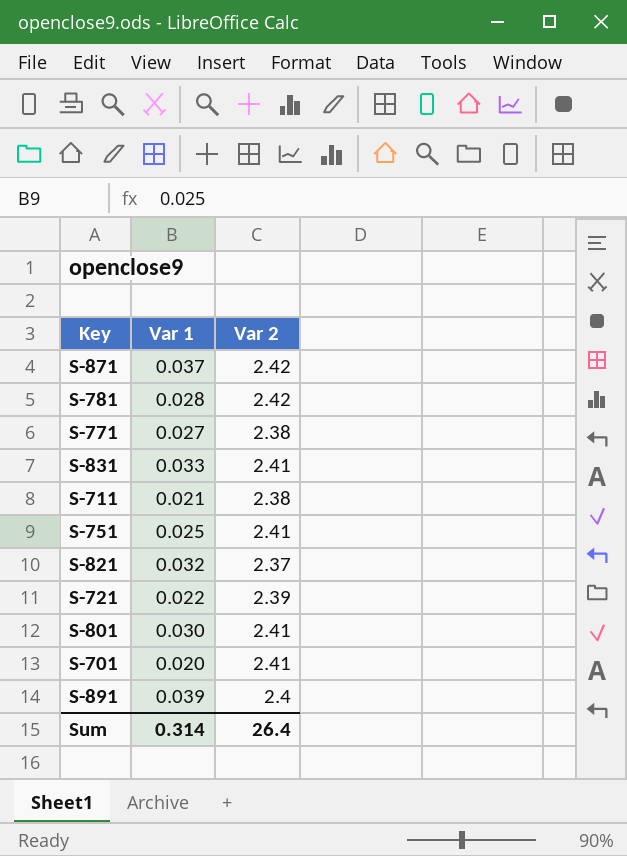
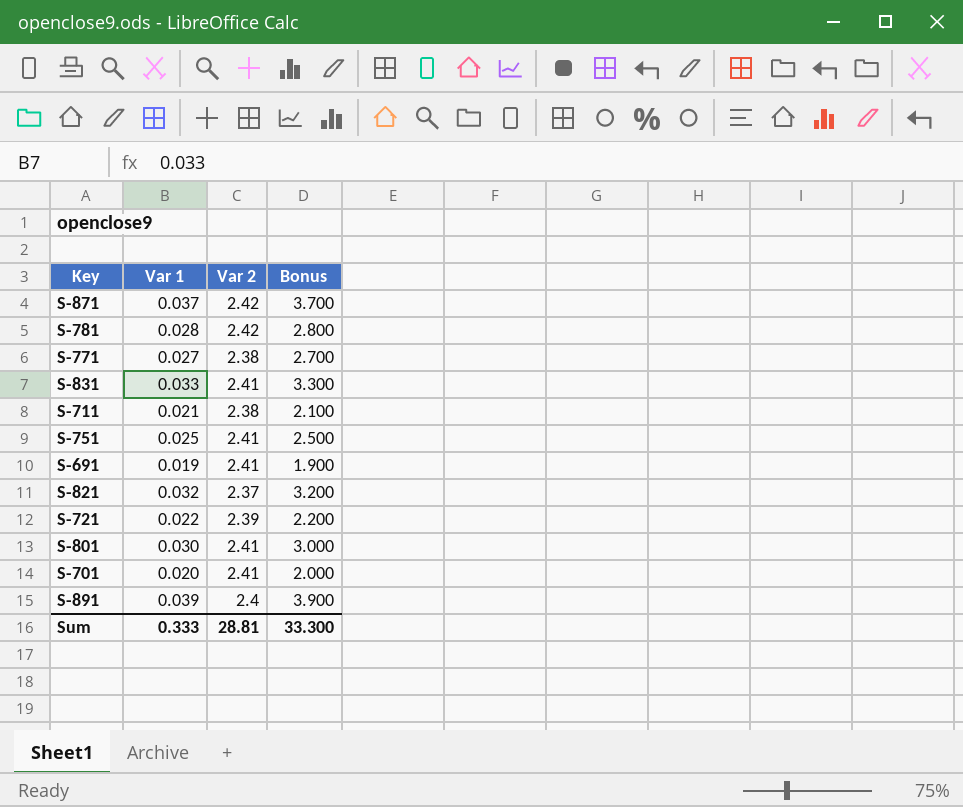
column Bonus | formula: none -> [Var 1] * 100
row S-691: none -> 0.019 | 2.41 | 1.900
Sum | Var 1: 0.314 -> 0.333
Sum | Var 2: 26.4 -> 28.81

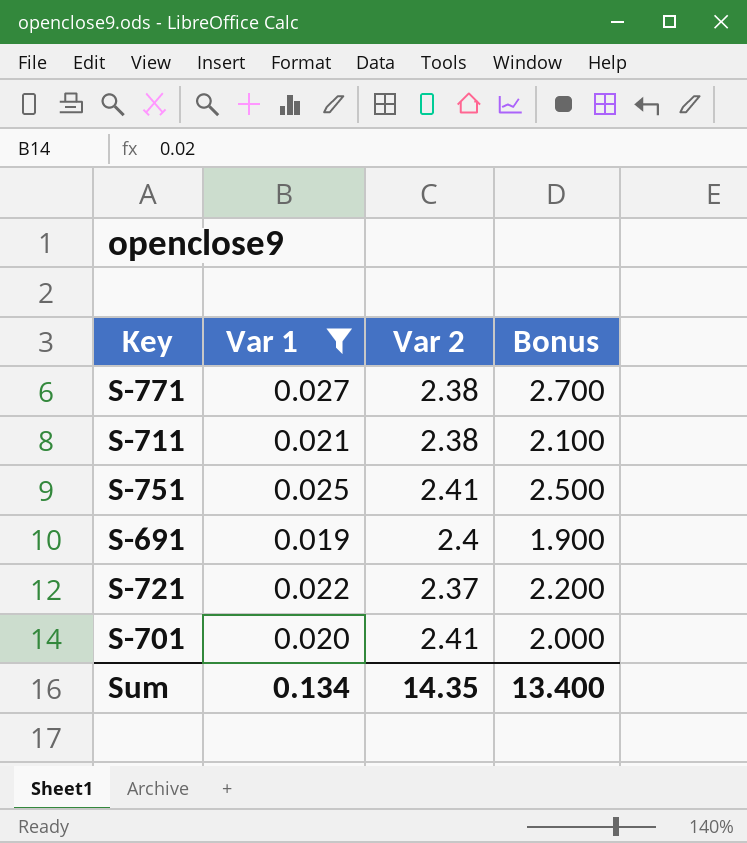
filter: none -> Var 1 <= 0.027
S-691 | Var 2: 2.41 -> 2.4
S-721 | Var 2: 2.39 -> 2.37
Sum | Var 1: 0.333 -> 0.134
Sum | Var 2: 28.81 -> 14.35
Sum | Bonus: 33.300 -> 13.400

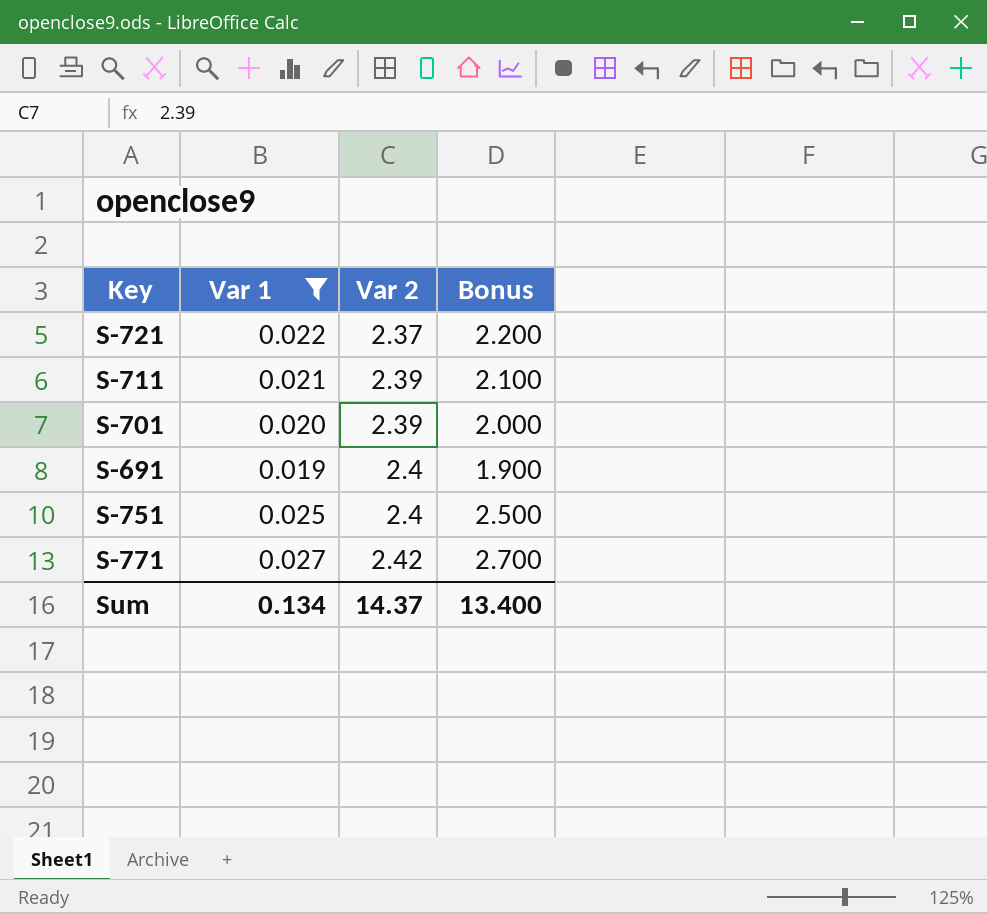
row order: none -> Var 2 ascending
S-711 | Var 2: 2.38 -> 2.39
S-701 | Var 2: 2.41 -> 2.39
S-751 | Var 2: 2.41 -> 2.4
S-771 | Var 2: 2.38 -> 2.42
Sum | Var 2: 14.35 -> 14.37

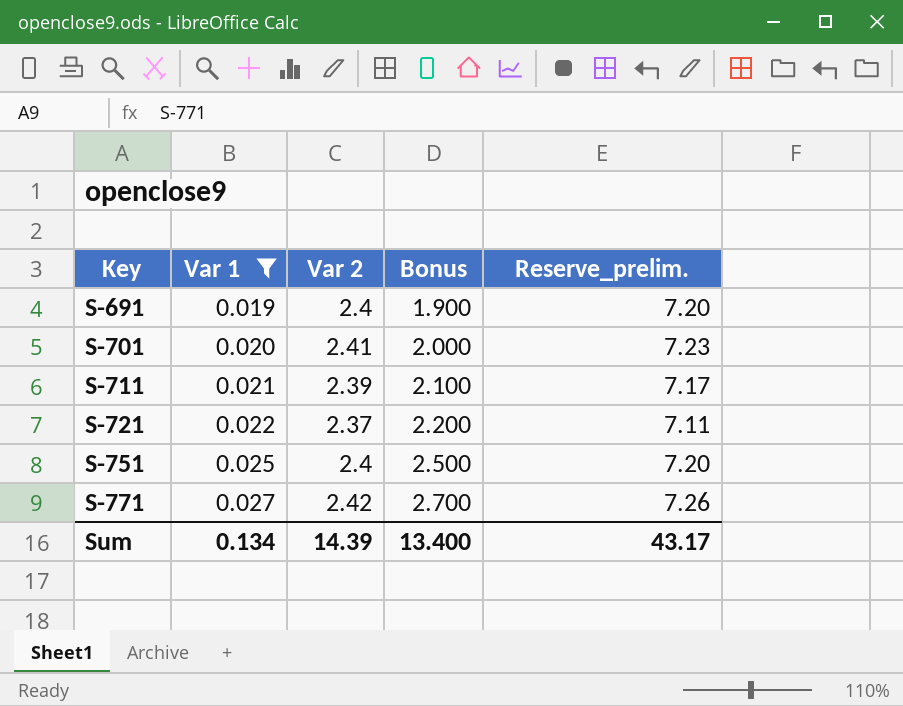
row order: Var 2 ascending -> Key ascending
column Reserve_prelim. | formula: none -> [Var 2] * 3
S-701 | Var 2: 2.39 -> 2.41
Sum | Var 2: 14.37 -> 14.39

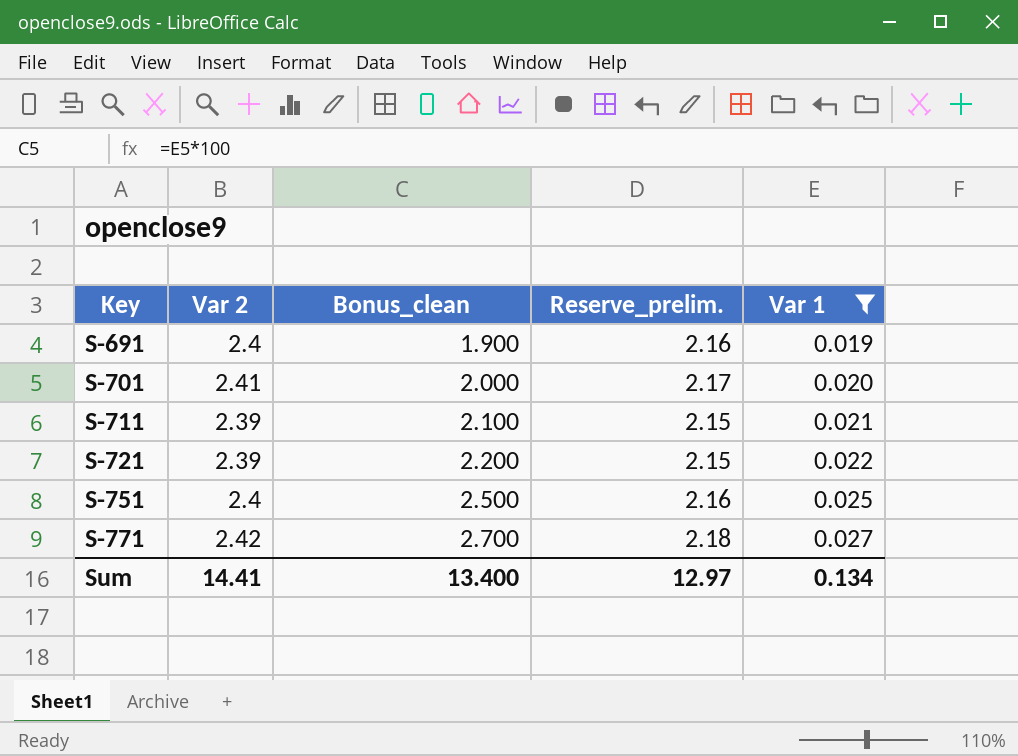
column name: Bonus -> Bonus_clean
column Reserve_prelim. | formula: [Var 2] * 3 -> [Var 2] * 0.9
column Var 1 | position: 2 -> 5
S-721 | Var 2: 2.37 -> 2.39
Sum | Var 2: 14.39 -> 14.41
Sum | Reserve_prelim.: 43.17 -> 12.97

